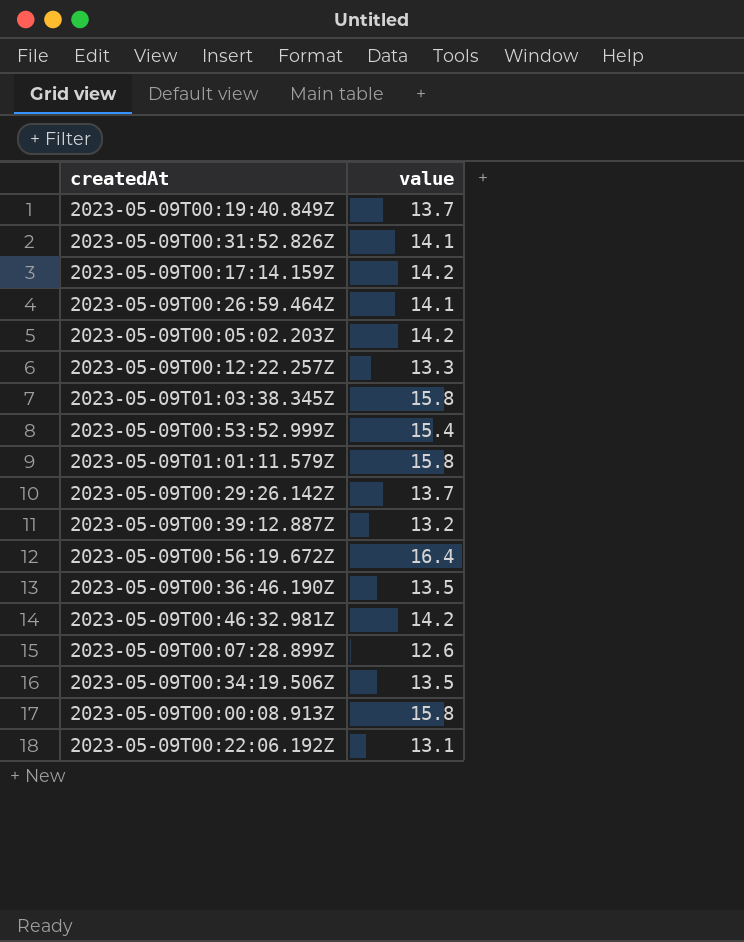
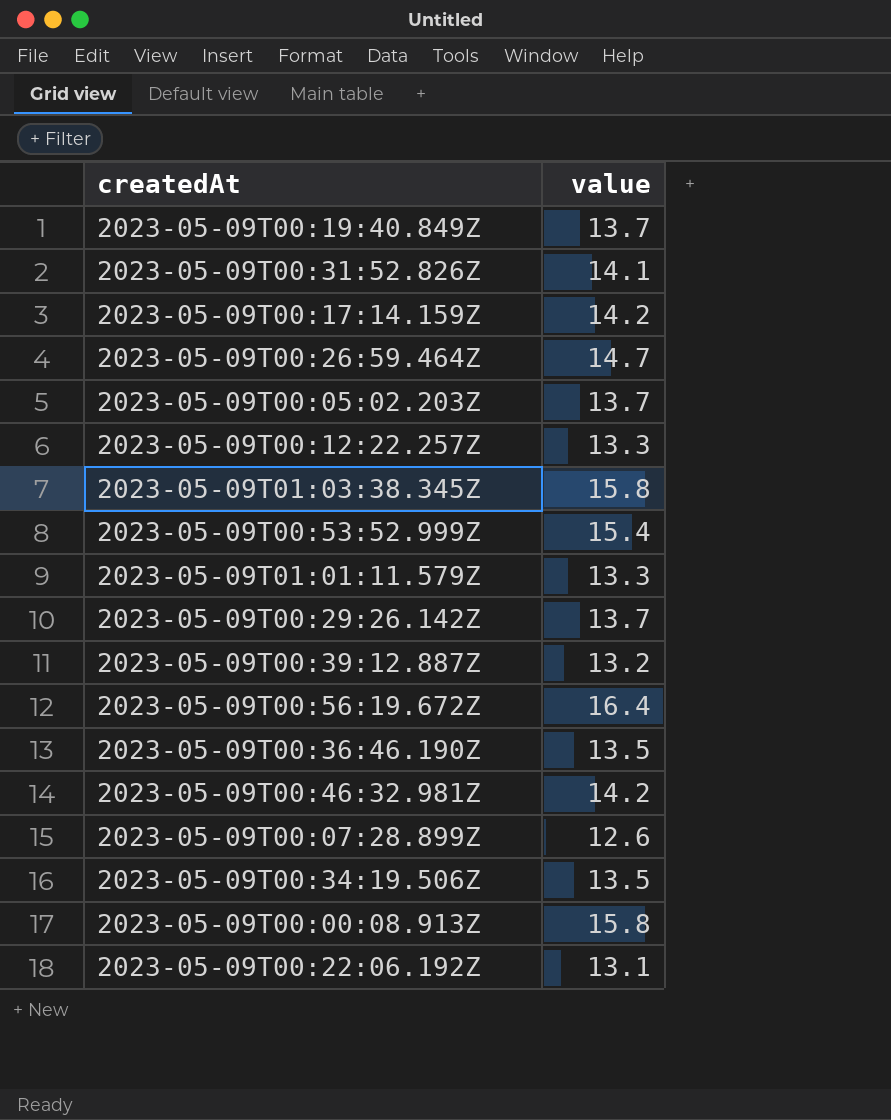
2023-05-09T00:26:59.464Z | value: 14.1 -> 14.7
2023-05-09T00:05:02.203Z | value: 14.2 -> 13.7
2023-05-09T01:01:11.579Z | value: 15.8 -> 13.3

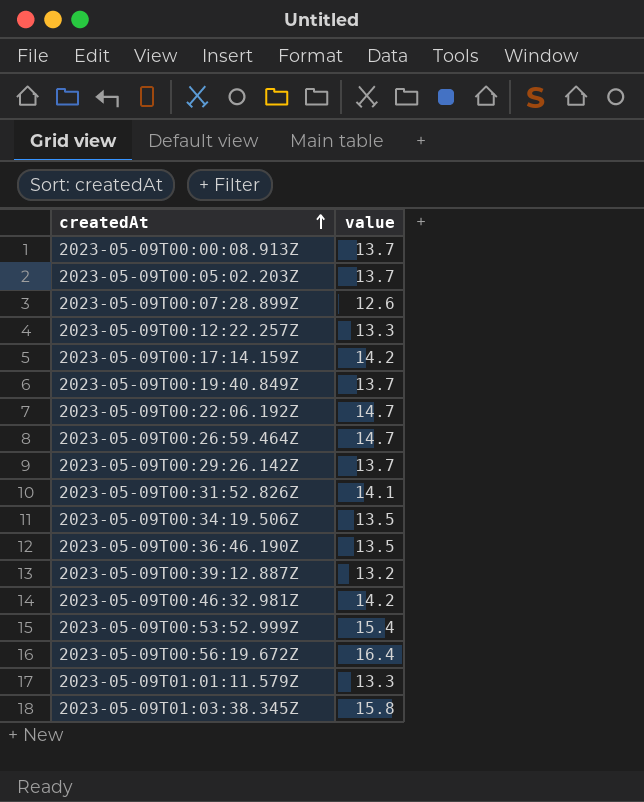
row order: none -> createdAt ascending
2023-05-09T00:00:08.913Z | value: 15.8 -> 13.7
2023-05-09T00:22:06.192Z | value: 13.1 -> 14.7

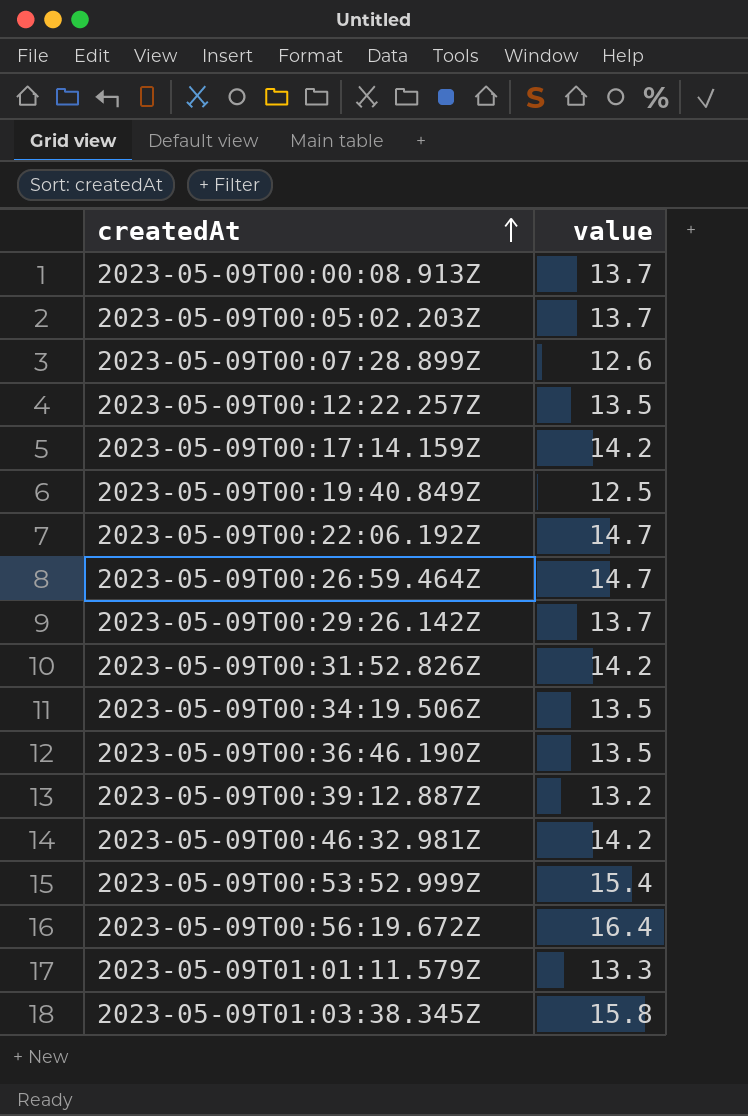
2023-05-09T00:12:22.257Z | value: 13.3 -> 13.5
2023-05-09T00:19:40.849Z | value: 13.7 -> 12.5
2023-05-09T00:31:52.826Z | value: 14.1 -> 14.2

